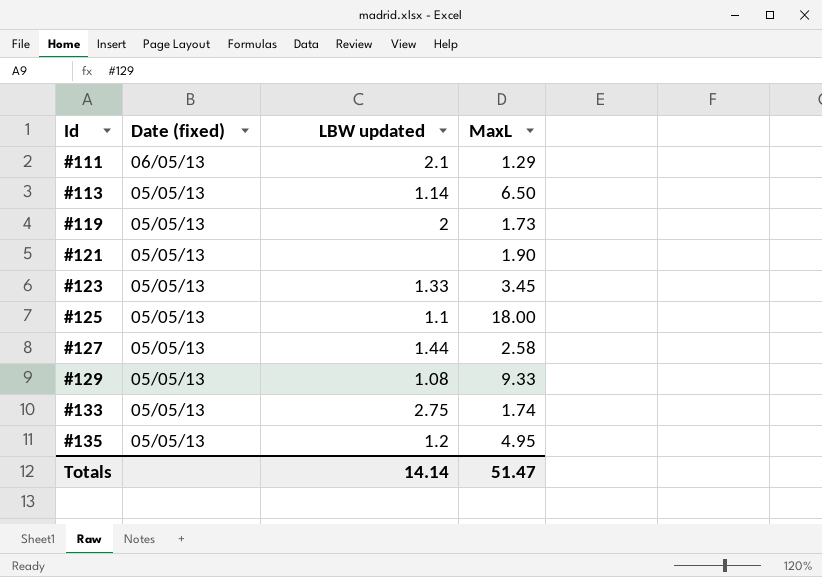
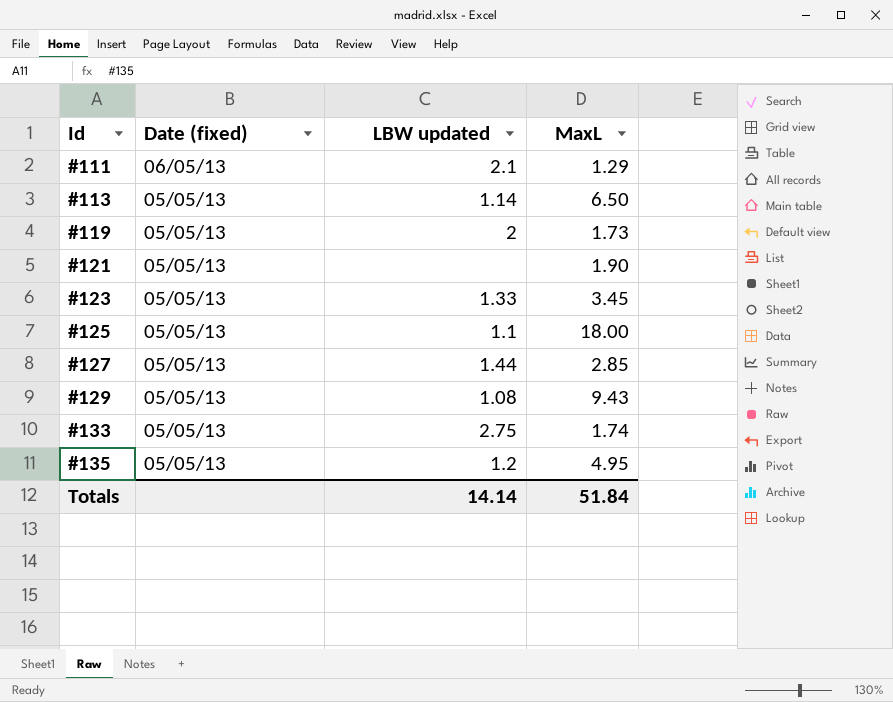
#127 | MaxL: 2.58 -> 2.85
#129 | MaxL: 9.33 -> 9.43
Totals | MaxL: 51.47 -> 51.84

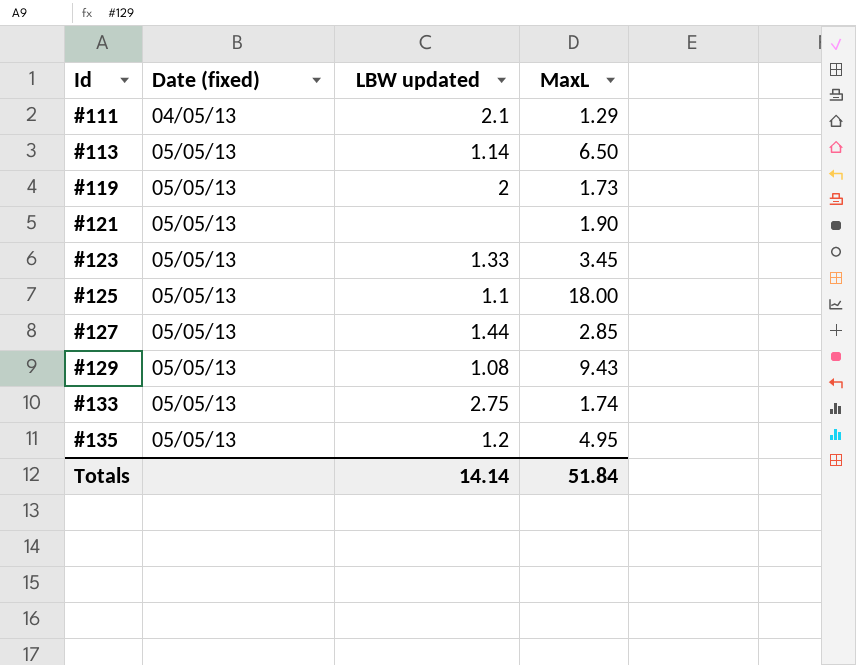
#111 | Date (fixed): 06/05/13 -> 04/05/13

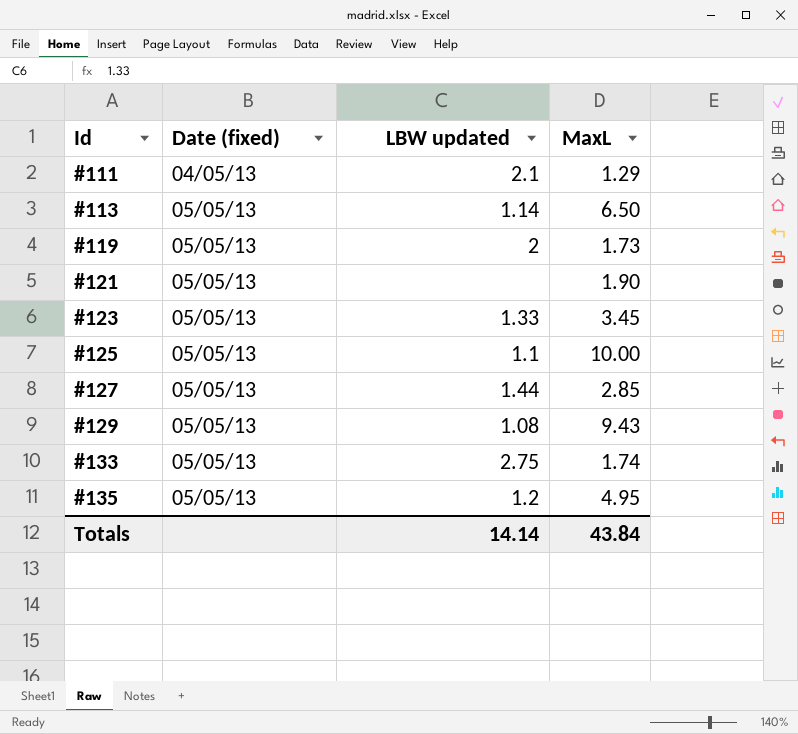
#125 | MaxL: 18.00 -> 10.00
Totals | MaxL: 51.84 -> 43.84

